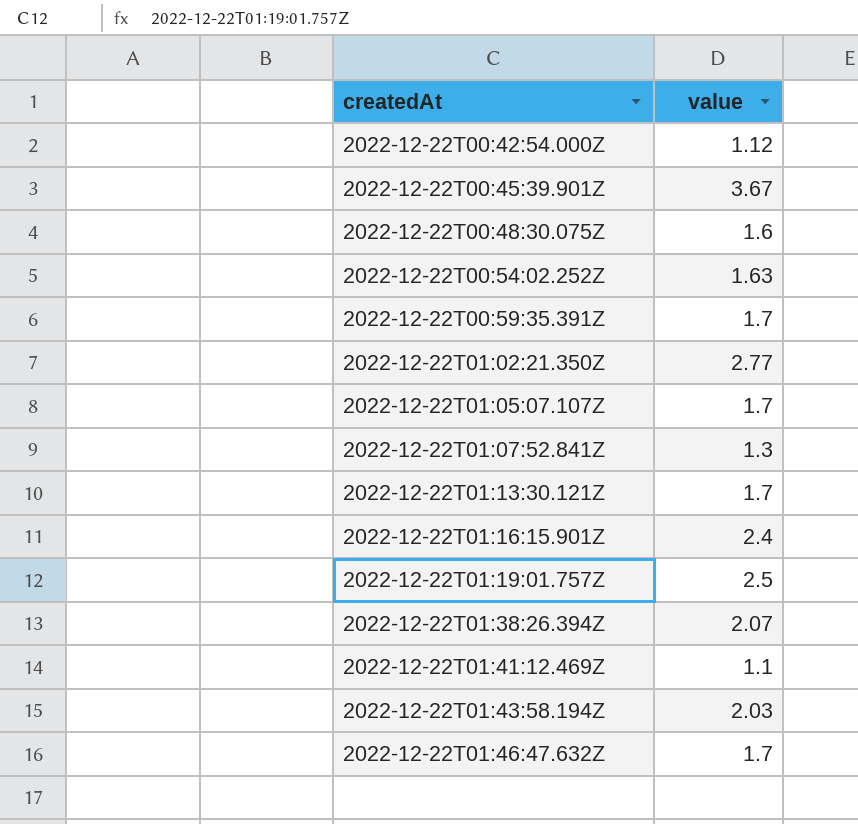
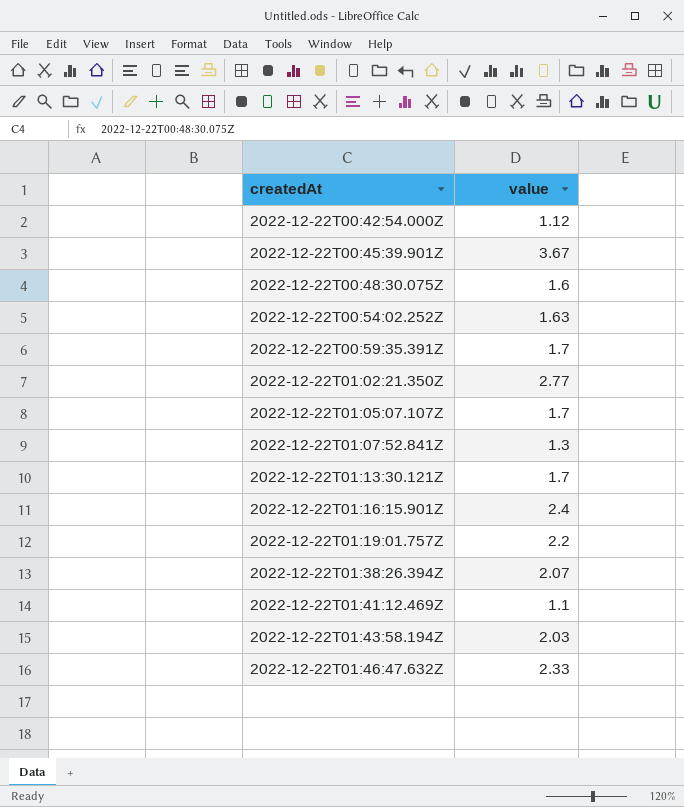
2022-12-22T01:19:01.757Z | value: 2.5 -> 2.2
2022-12-22T01:46:47.632Z | value: 1.7 -> 2.33

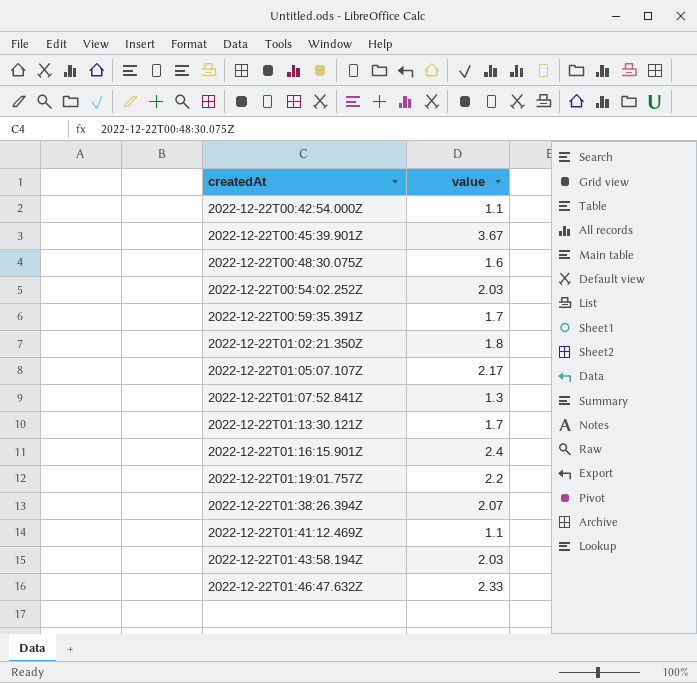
2022-12-22T00:42:54.000Z | value: 1.12 -> 1.1
2022-12-22T00:54:02.252Z | value: 1.63 -> 2.03
2022-12-22T01:02:21.350Z | value: 2.77 -> 1.8
2022-12-22T01:05:07.107Z | value: 1.7 -> 2.17

